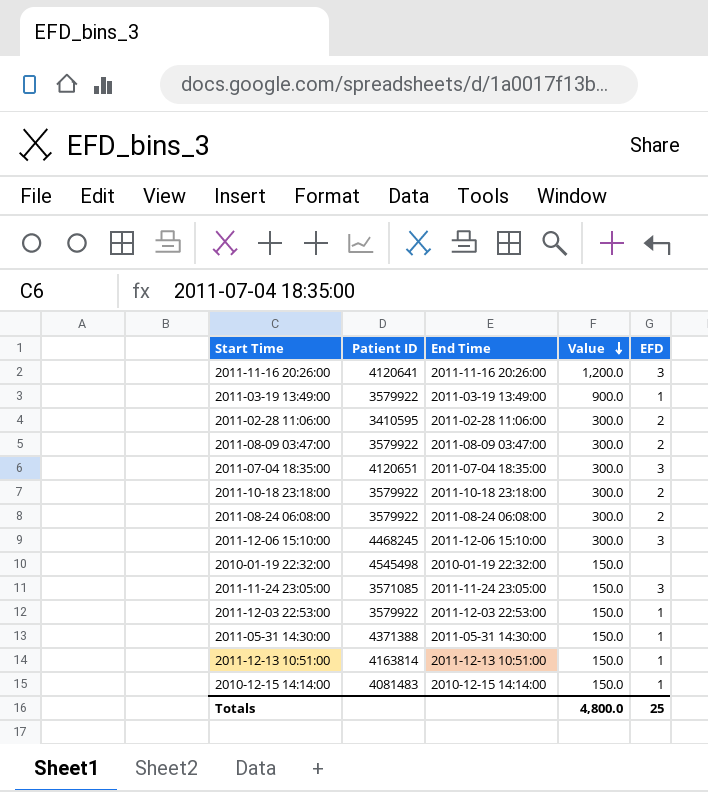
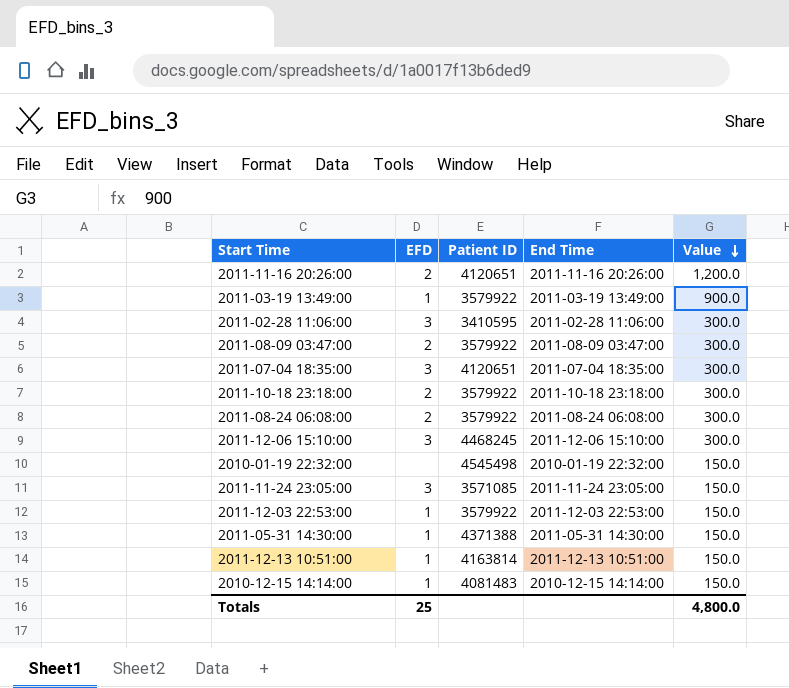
column EFD | position: 5 -> 2
2011-11-16 20:26:00 | EFD: 3 -> 2
2011-11-16 20:26:00 | Patient ID: 4120641 -> 4120651
2011-02-28 11:06:00 | EFD: 2 -> 3

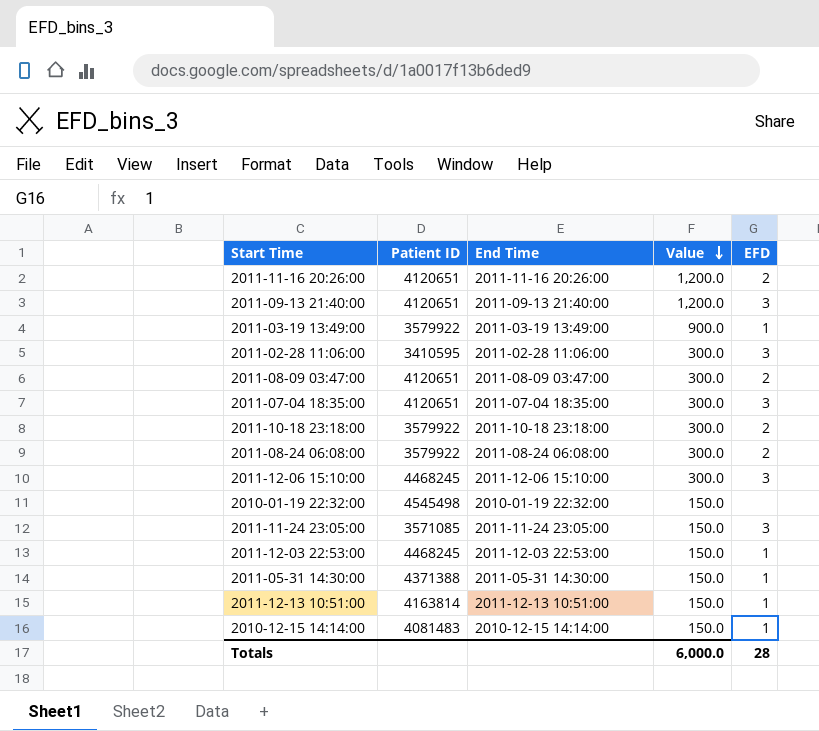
column EFD | position: 2 -> 5
row 2011-09-13 21:40:00: none -> 4120651 | 2011-09-13 21:40:00 | 1,200.0 | 3
2011-08-09 03:47:00 | Patient ID: 3579922 -> 4120651
2011-12-03 22:53:00 | Patient ID: 3579922 -> 4468245
Totals | Value: 4,800.0 -> 6,000.0
Totals | EFD: 25 -> 28

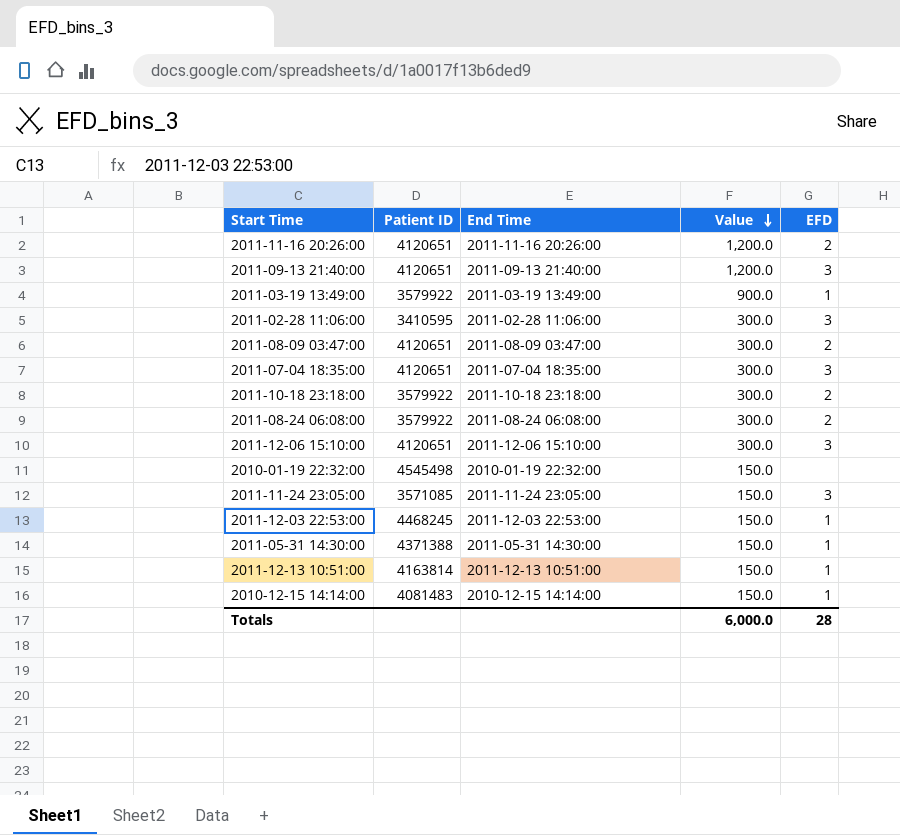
2011-12-06 15:10:00 | Patient ID: 4468245 -> 4120651

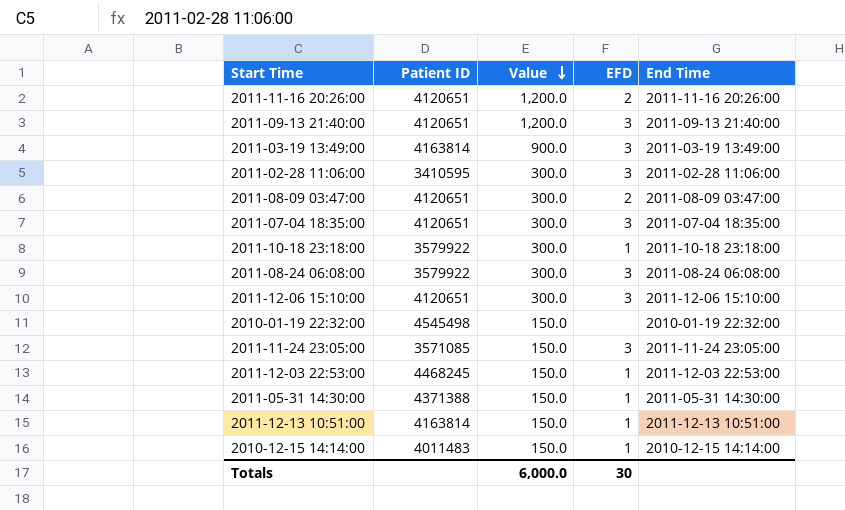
column End Time | position: 3 -> 5
2011-03-19 13:49:00 | Patient ID: 3579922 -> 4163814
2011-03-19 13:49:00 | EFD: 1 -> 3
2011-10-18 23:18:00 | EFD: 2 -> 1
2011-08-24 06:08:00 | EFD: 2 -> 3
2010-12-15 14:14:00 | Patient ID: 4081483 -> 4011483
Totals | EFD: 28 -> 30

